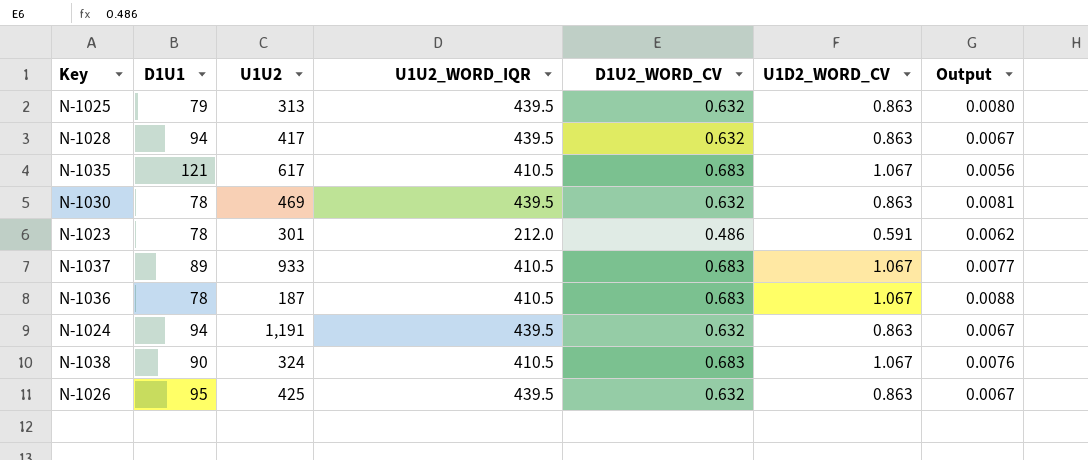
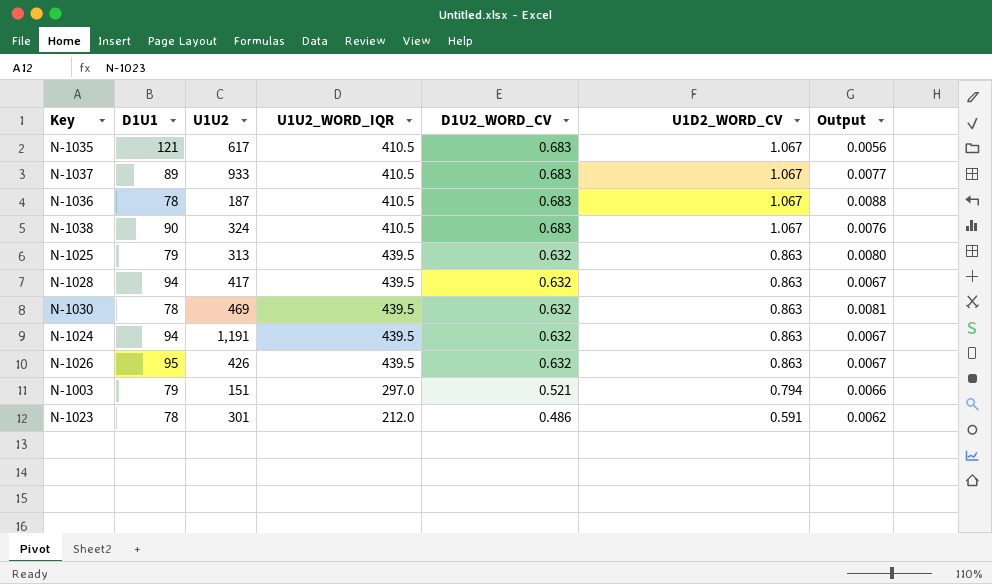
row order: none -> D1U2_WORD_CV descending
N-1026 | U1U2: 425 -> 426
row N-1003: none -> 79 | 151 | 297.0 | 0.521 | 0.794 | 0.0066

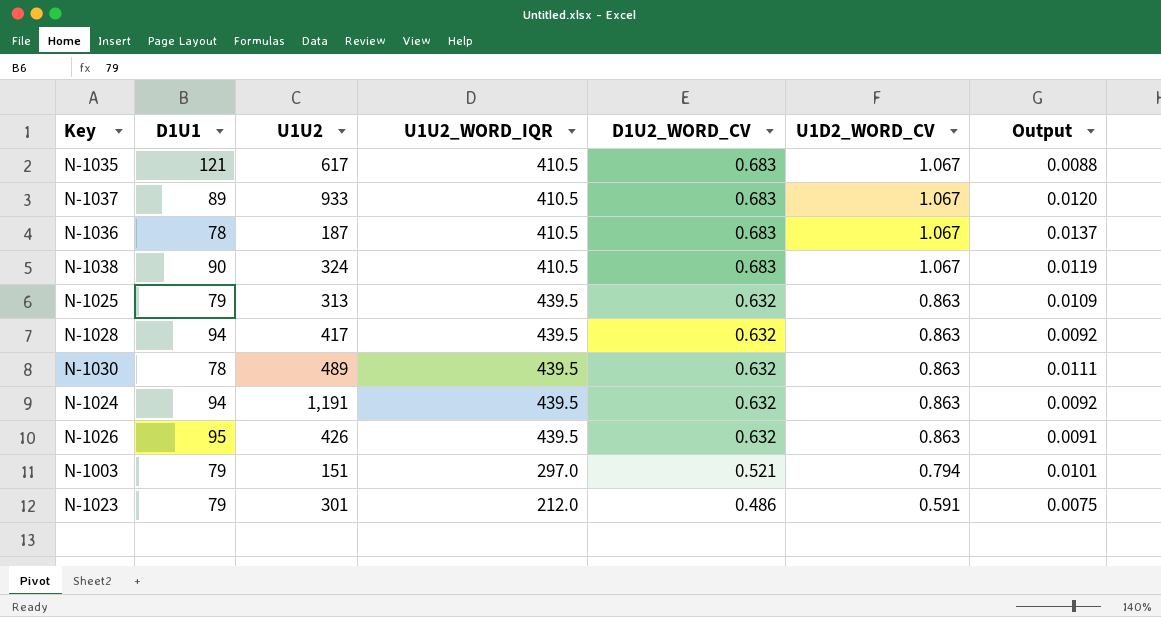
column Output | formula: [D1U2_WORD_CV] / [D1U1] -> [U1D2_WORD_CV] / [D1U1]
N-1030 | U1U2: 469 -> 489
N-1023 | D1U1: 78 -> 79

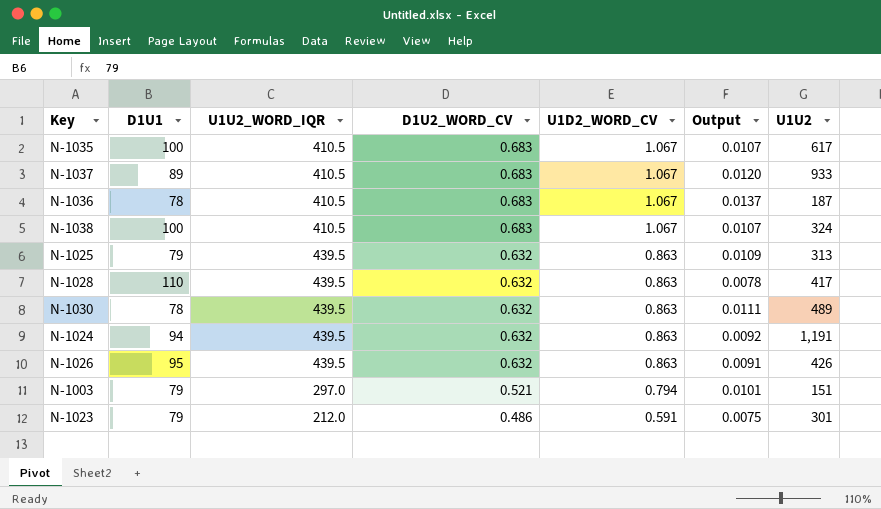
column U1U2 | position: 3 -> 7
N-1035 | D1U1: 121 -> 100
N-1035 | Output: 0.0088 -> 0.0107
N-1038 | D1U1: 90 -> 100
N-1038 | Output: 0.0119 -> 0.0107
N-1028 | D1U1: 94 -> 110
N-1028 | Output: 0.0092 -> 0.0078

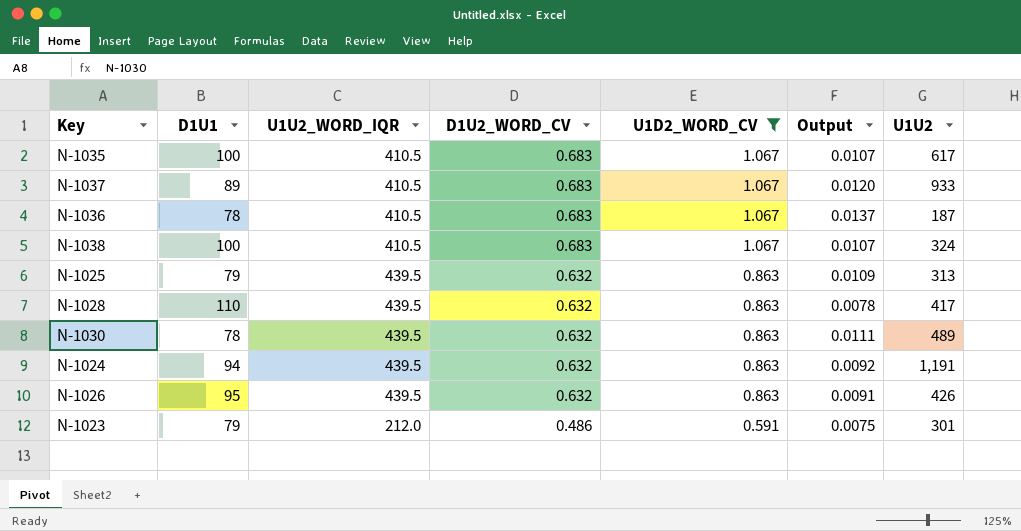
filter: none -> U1D2_WORD_CV != 0.794

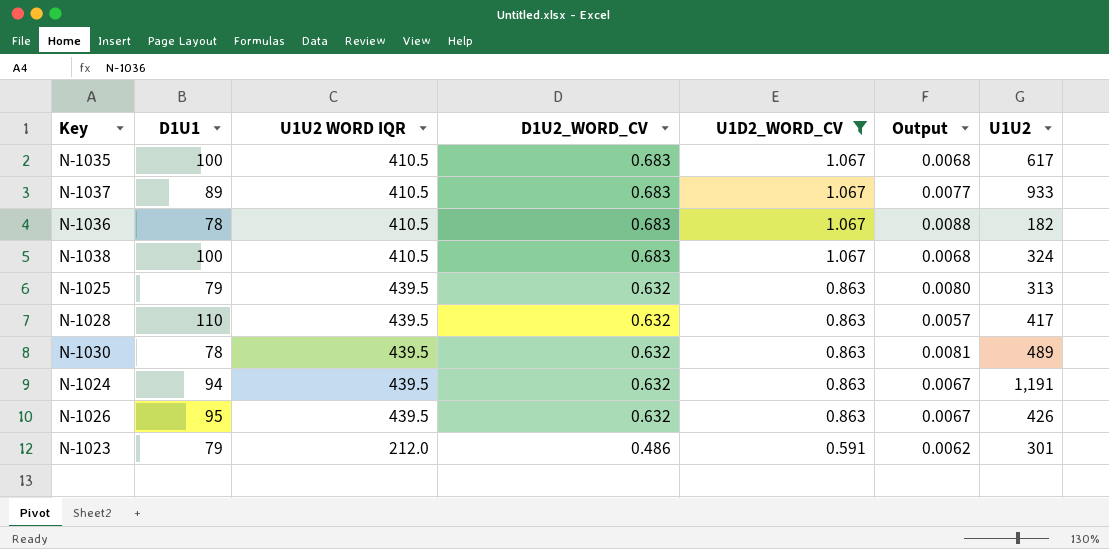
column name: U1U2_WORD_IQR -> U1U2 WORD IQR
column Output | formula: [U1D2_WORD_CV] / [D1U1] -> [D1U2_WORD_CV] / [D1U1]
N-1036 | U1U2: 187 -> 182

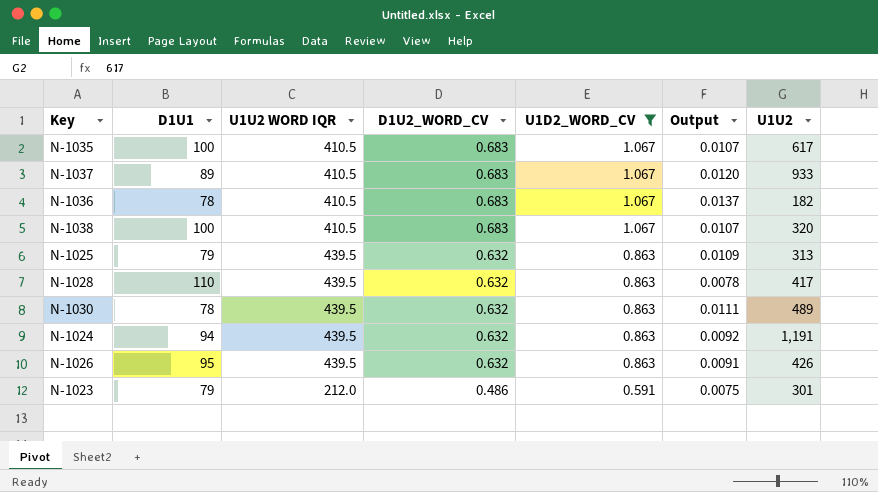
column Output | formula: [D1U2_WORD_CV] / [D1U1] -> [U1D2_WORD_CV] / [D1U1]
N-1038 | U1U2: 324 -> 320

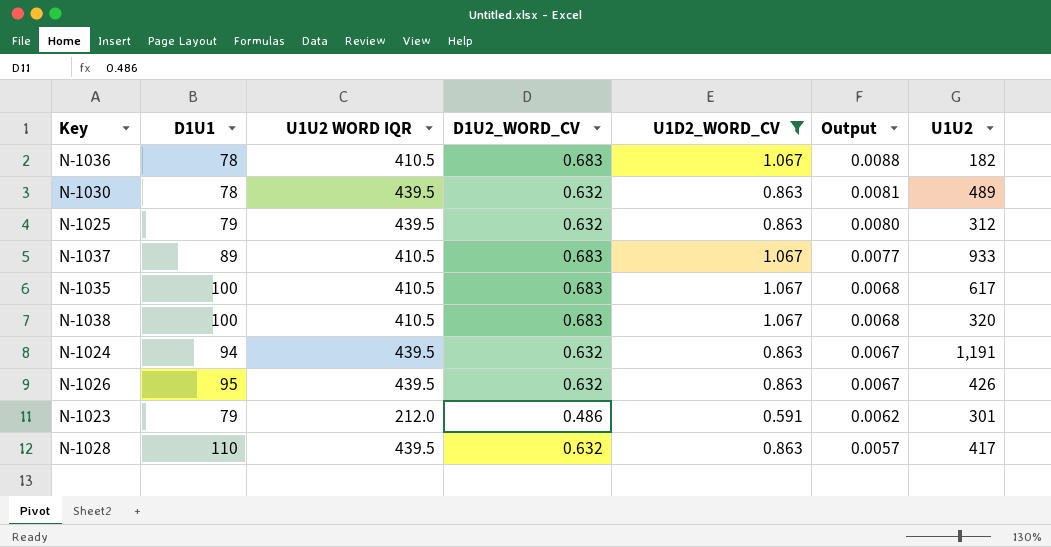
row order: D1U2_WORD_CV descending -> Output descending
column Output | formula: [U1D2_WORD_CV] / [D1U1] -> [D1U2_WORD_CV] / [D1U1]
N-1025 | U1U2: 313 -> 312

